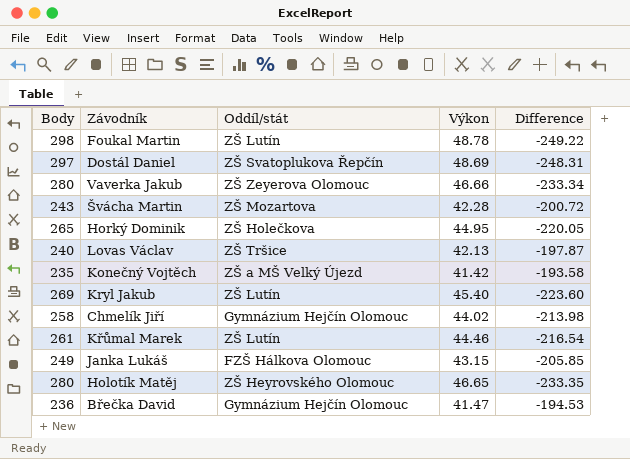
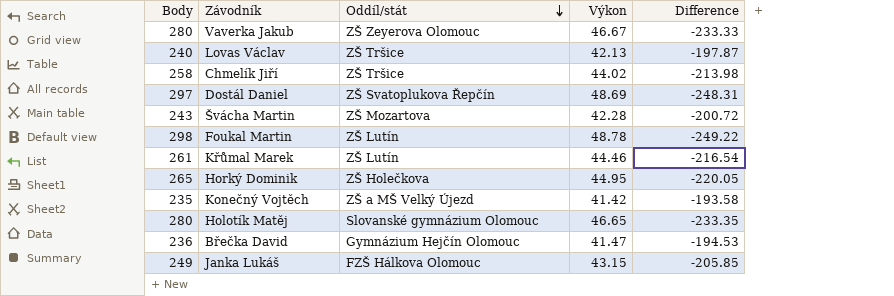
row order: none -> Oddíl/stát descending
row Kryl Jakub: 269 | ZŠ Lutín | 45.40 | -223.60 -> none
Vaverka Jakub | Výkon: 46.66 -> 46.67
Vaverka Jakub | Difference: -233.34 -> -233.33
Chmelík Jiří | Oddíl/stát: Gymnázium Hejčín Olomouc -> ZŠ Tršice
Holotík Matěj | Oddíl/stát: ZŠ Heyrovského Olomouc -> Slovanské gymnázium Olomouc

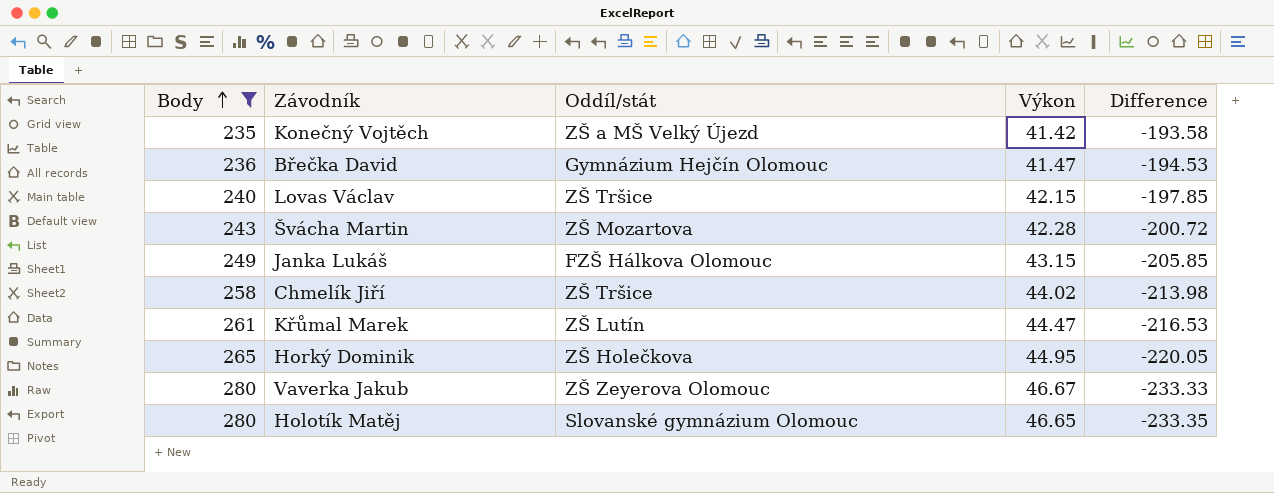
filter: none -> Body <= 280
row order: Oddíl/stát descending -> Body ascending
Lovas Václav | Výkon: 42.13 -> 42.15
Lovas Václav | Difference: -197.87 -> -197.85
Křůmal Marek | Výkon: 44.46 -> 44.47
Křůmal Marek | Difference: -216.54 -> -216.53

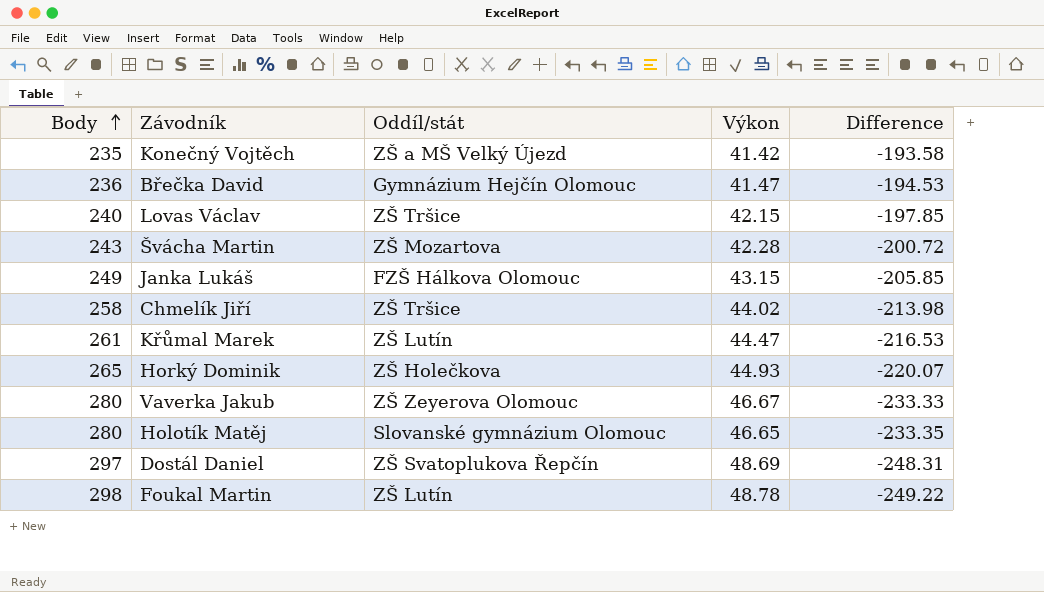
filter: Body <= 280 -> none
Horký Dominik | Výkon: 44.95 -> 44.93
Horký Dominik | Difference: -220.05 -> -220.07

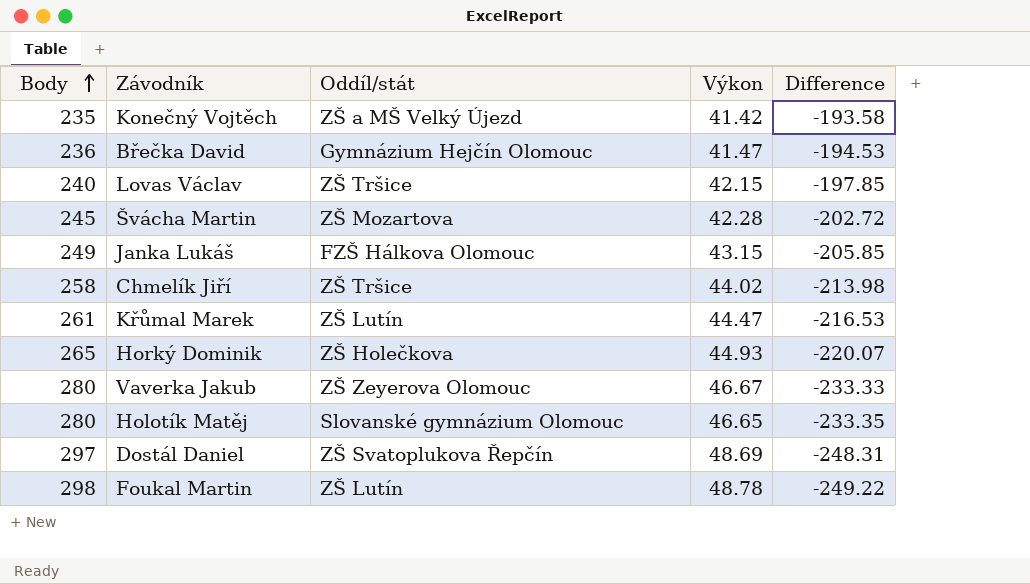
Švácha Martin | Body: 243 -> 245
Švácha Martin | Difference: -200.72 -> -202.72

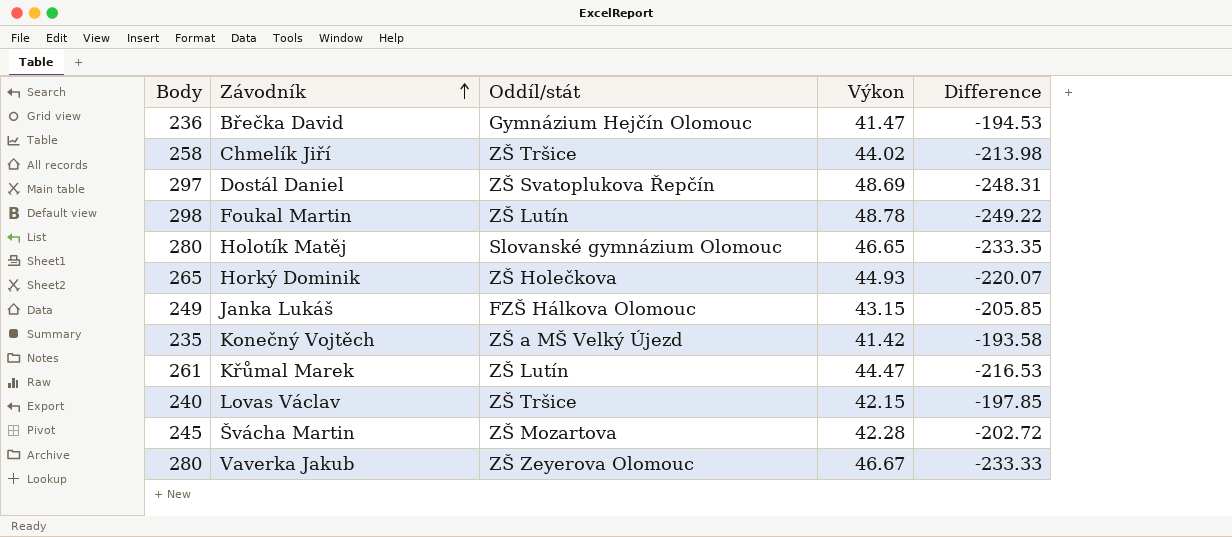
row order: Body ascending -> Závodník ascending

